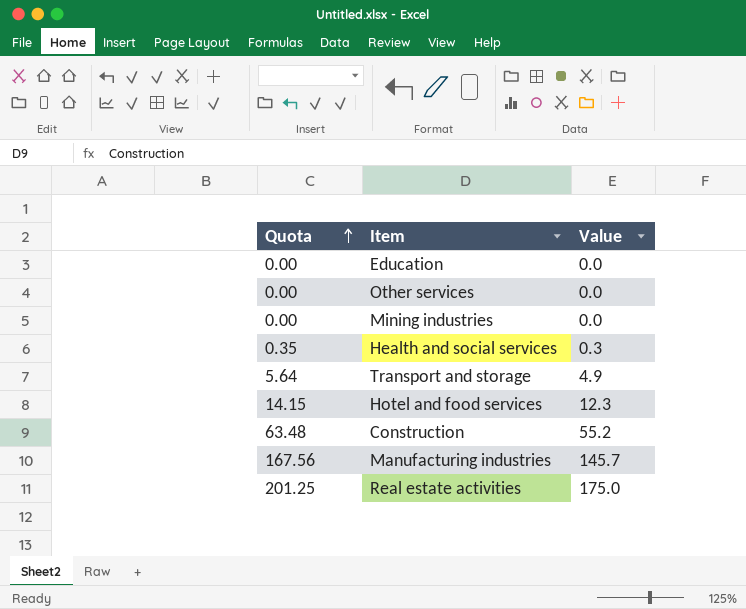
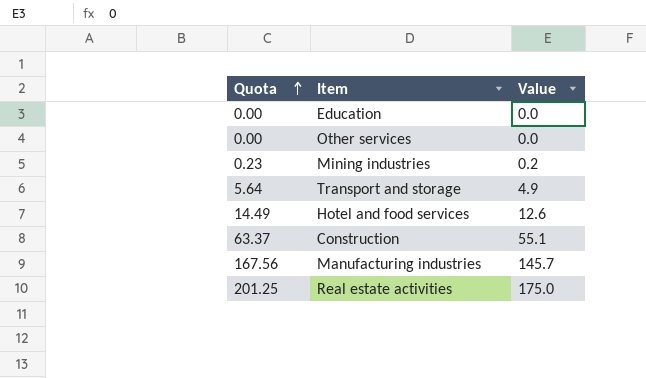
row Health and social services: 0.35 | 0.3 -> none
Mining industries | Quota: 0.00 -> 0.23
Mining industries | Value: 0.0 -> 0.2
Hotel and food services | Quota: 14.15 -> 14.49
Hotel and food services | Value: 12.3 -> 12.6
Construction | Quota: 63.48 -> 63.37
Construction | Value: 55.2 -> 55.1

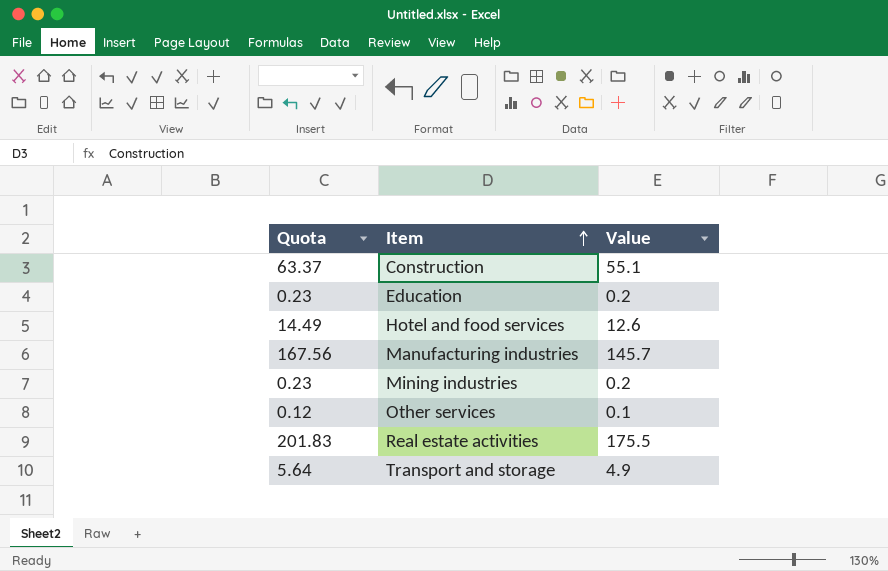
row order: Quota ascending -> Item ascending
Education | Quota: 0.00 -> 0.23
Education | Value: 0.0 -> 0.2
Other services | Quota: 0.00 -> 0.12
Other services | Value: 0.0 -> 0.1
Real estate activities | Quota: 201.25 -> 201.83
Real estate activities | Value: 175.0 -> 175.5

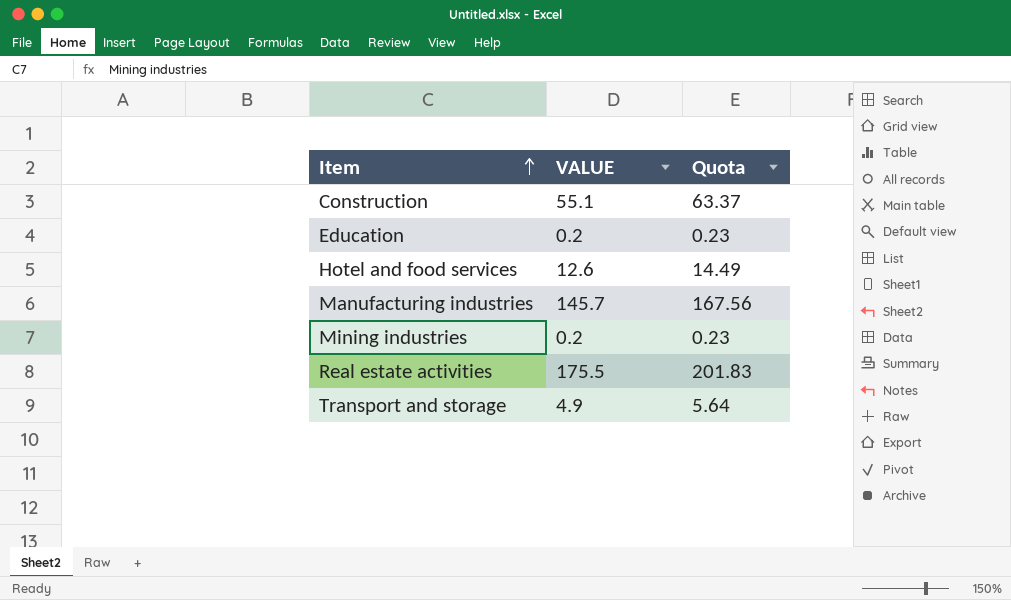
column name: Value -> VALUE
column Quota | position: 1 -> 3
row Other services: 0.12 | 0.1 -> none

